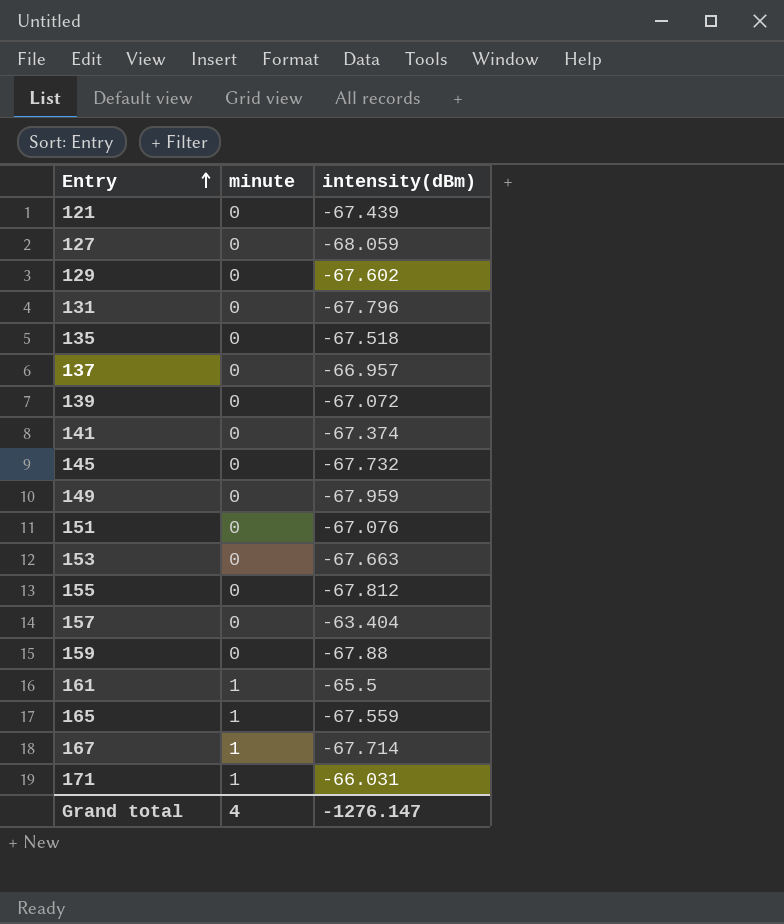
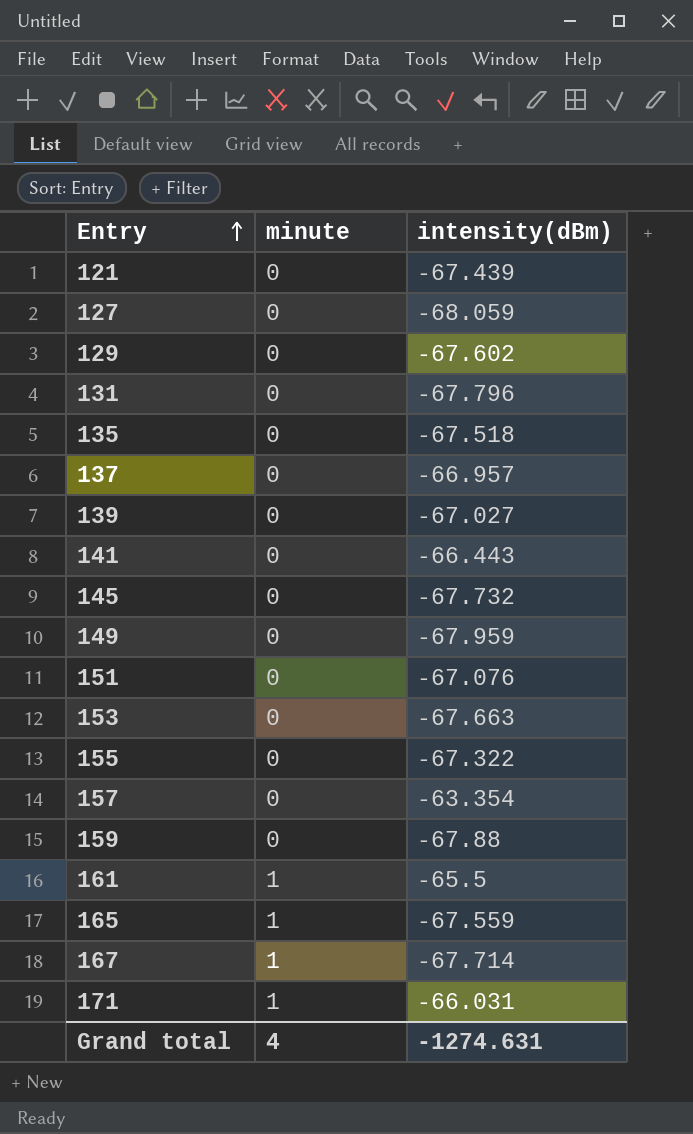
139 | intensity(dBm): -67.072 -> -67.027
141 | intensity(dBm): -67.374 -> -66.443
155 | intensity(dBm): -67.812 -> -67.322
157 | intensity(dBm): -63.404 -> -63.354
Grand total | intensity(dBm): -1276.147 -> -1274.631

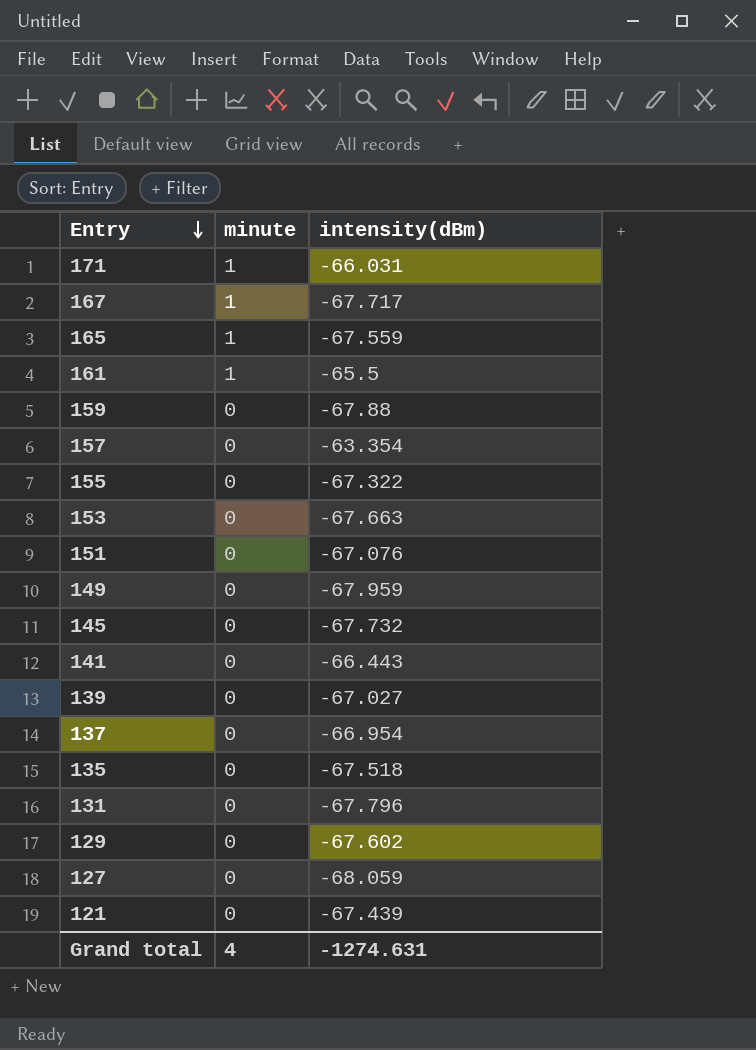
row order: Entry ascending -> Entry descending
167 | intensity(dBm): -67.714 -> -67.717
137 | intensity(dBm): -66.957 -> -66.954

